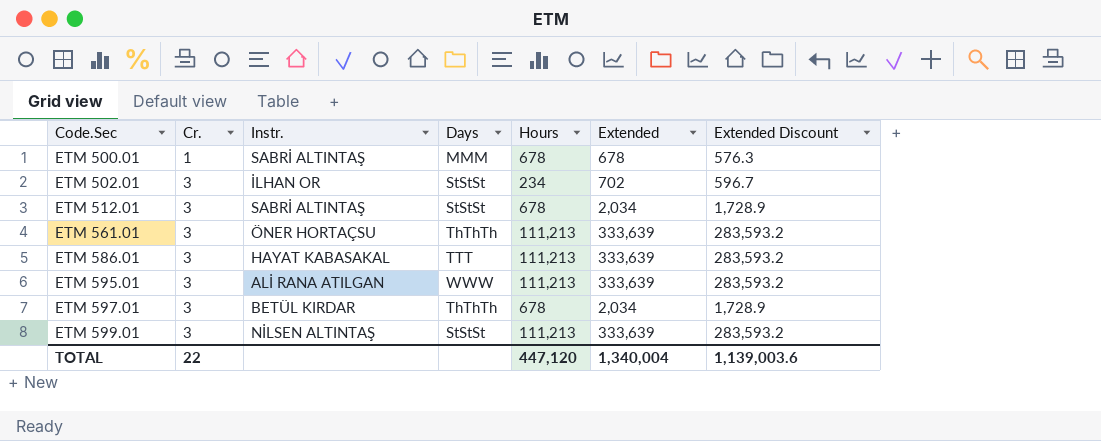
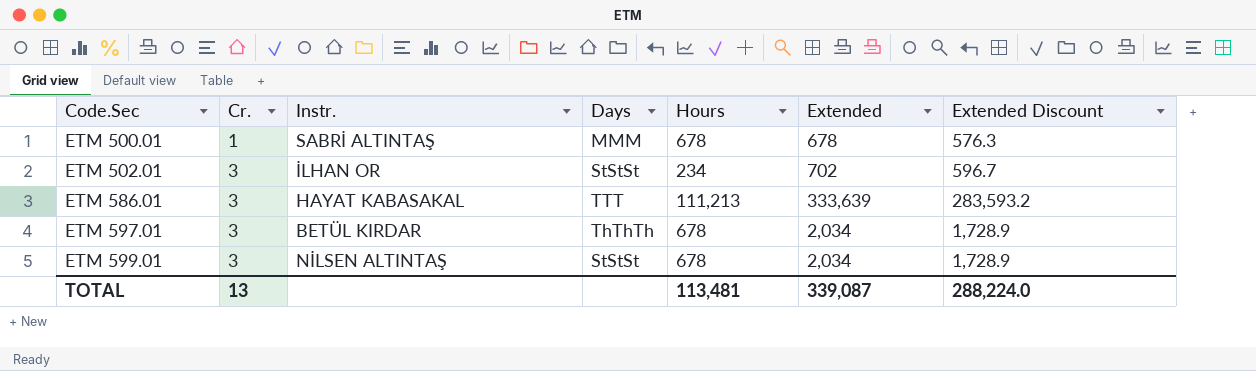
row ETM 512.01: 3 | SABRİ ALTINTAŞ | StStSt | 678 | 2,034 | 1,728.9 -> none
row ETM 561.01: 3 | ÖNER HORTAÇSU | ThThTh | 111,213 | 333,639 | 283,593.2 -> none
row ETM 595.01: 3 | ALİ RANA ATILGAN | WWW | 111,213 | 333,639 | 283,593.2 -> none
ETM 599.01 | Hours: 111,213 -> 678
ETM 599.01 | Extended: 333,639 -> 2,034
ETM 599.01 | Extended Discount: 283,593.2 -> 1,728.9
TOTAL | Cr.: 22 -> 13
TOTAL | Hours: 447,120 -> 113,481
TOTAL | Extended: 1,340,004 -> 339,087
TOTAL | Extended Discount: 1,139,003.6 -> 288,224.0

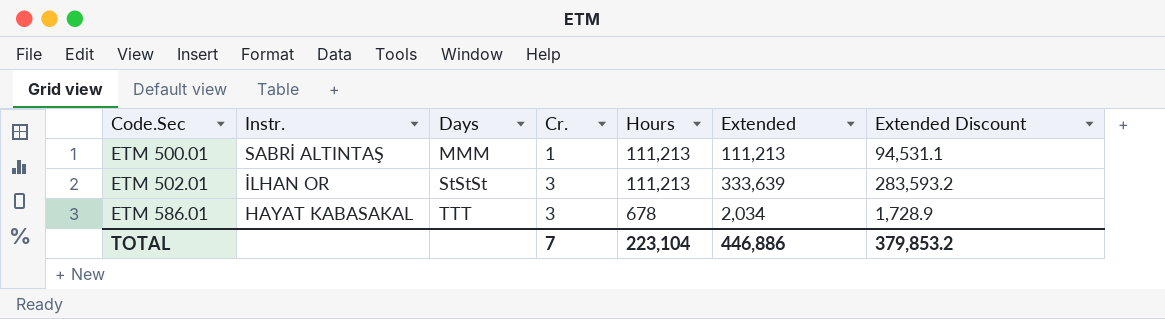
column Cr. | position: 2 -> 4
row ETM 597.01: 3 | BETÜL KIRDAR | ThThTh | 678 | 2,034 | 1,728.9 -> none
row ETM 599.01: 3 | NİLSEN ALTINTAŞ | StStSt | 678 | 2,034 | 1,728.9 -> none
ETM 500.01 | Hours: 678 -> 111,213
ETM 500.01 | Extended: 678 -> 111,213
ETM 500.01 | Extended Discount: 576.3 -> 94,531.1
ETM 502.01 | Hours: 234 -> 111,213
ETM 502.01 | Extended: 702 -> 333,639
ETM 502.01 | Extended Discount: 596.7 -> 283,593.2
ETM 586.01 | Hours: 111,213 -> 678
ETM 586.01 | Extended: 333,639 -> 2,034
ETM 586.01 | Extended Discount: 283,593.2 -> 1,728.9
TOTAL | Cr.: 13 -> 7
TOTAL | Hours: 113,481 -> 223,104
TOTAL | Extended: 339,087 -> 446,886
TOTAL | Extended Discount: 288,224.0 -> 379,853.2

